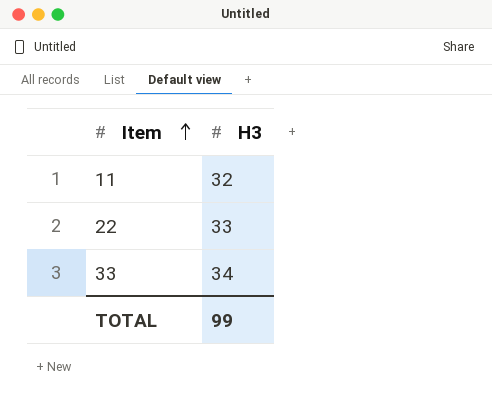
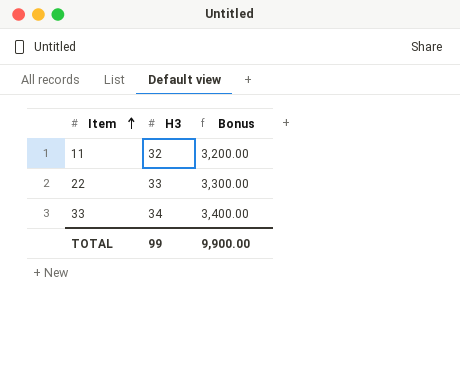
column Bonus | formula: none -> [H3] * 100

